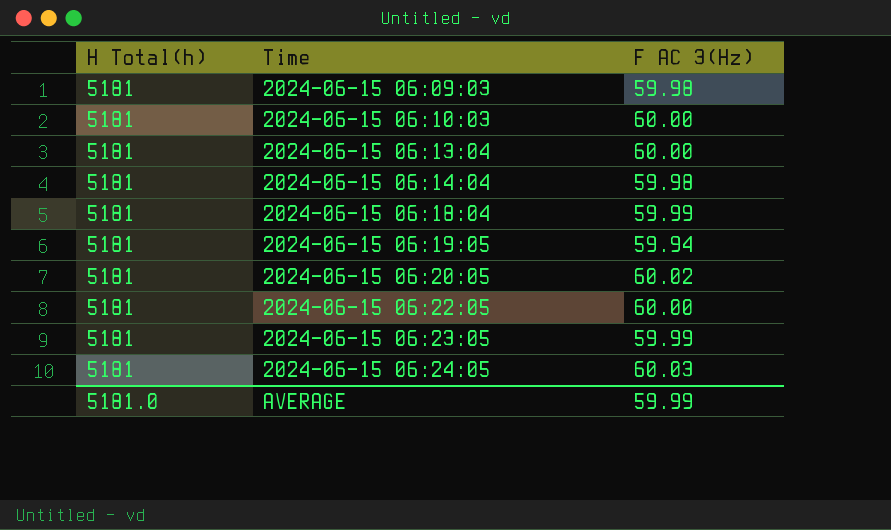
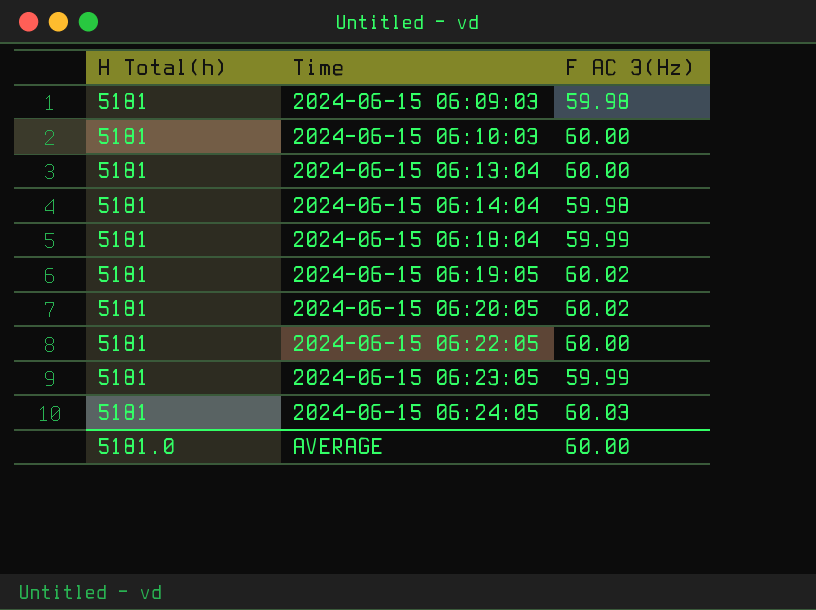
2024-06-15 06:19:05 | F AC 3(Hz): 59.94 -> 60.02
AVERAGE | F AC 3(Hz): 59.99 -> 60.00

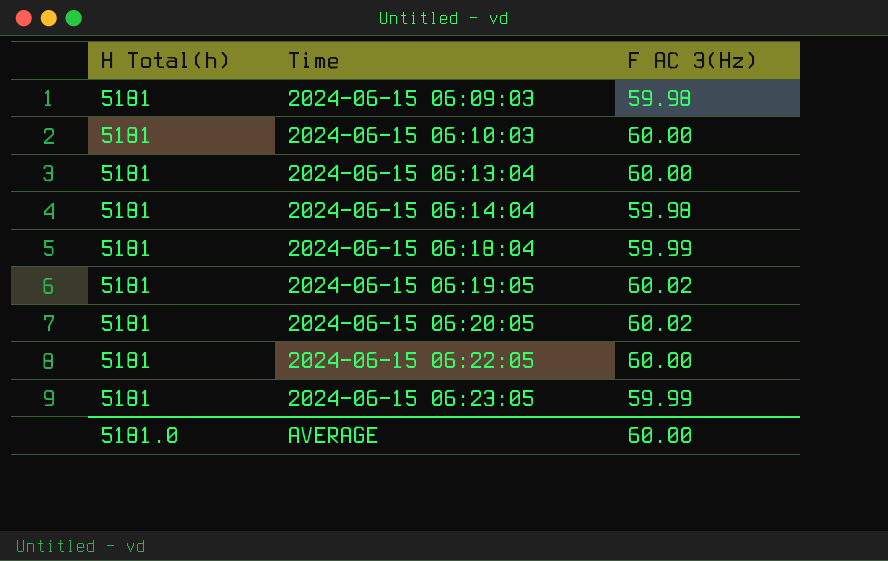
row 2024-06-15 06:24:05: 5181 | 60.03 -> none

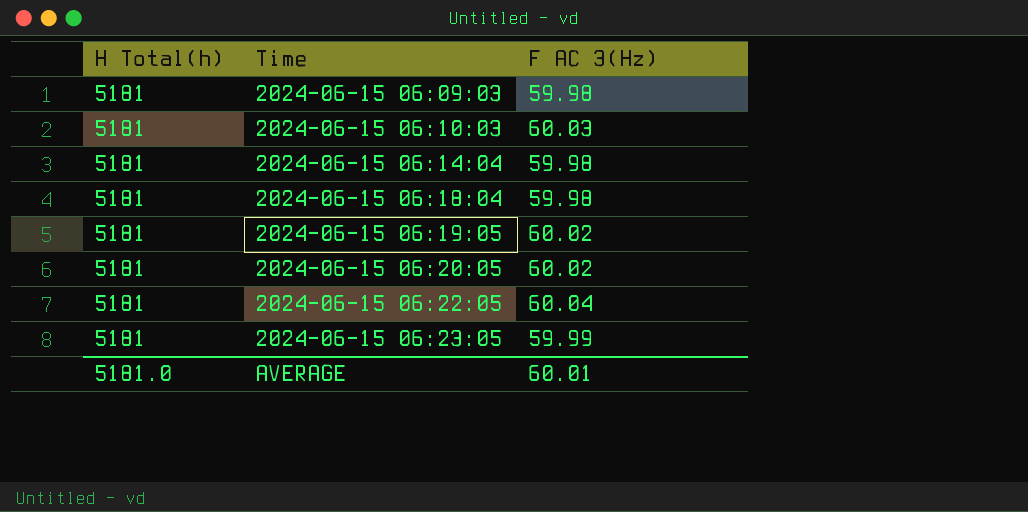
row 2024-06-15 06:13:04: 5181 | 60.00 -> none
2024-06-15 06:10:03 | F AC 3(Hz): 60.00 -> 60.03
2024-06-15 06:18:04 | F AC 3(Hz): 59.99 -> 59.98
2024-06-15 06:22:05 | F AC 3(Hz): 60.00 -> 60.04
AVERAGE | F AC 3(Hz): 60.00 -> 60.01

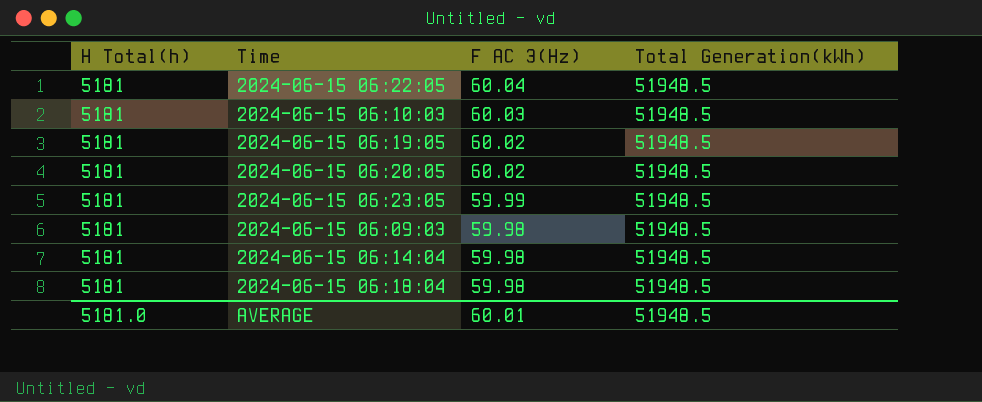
row order: Time ascending -> F AC 3(Hz) descending
column Total Generation(kWh) | position: none -> 4

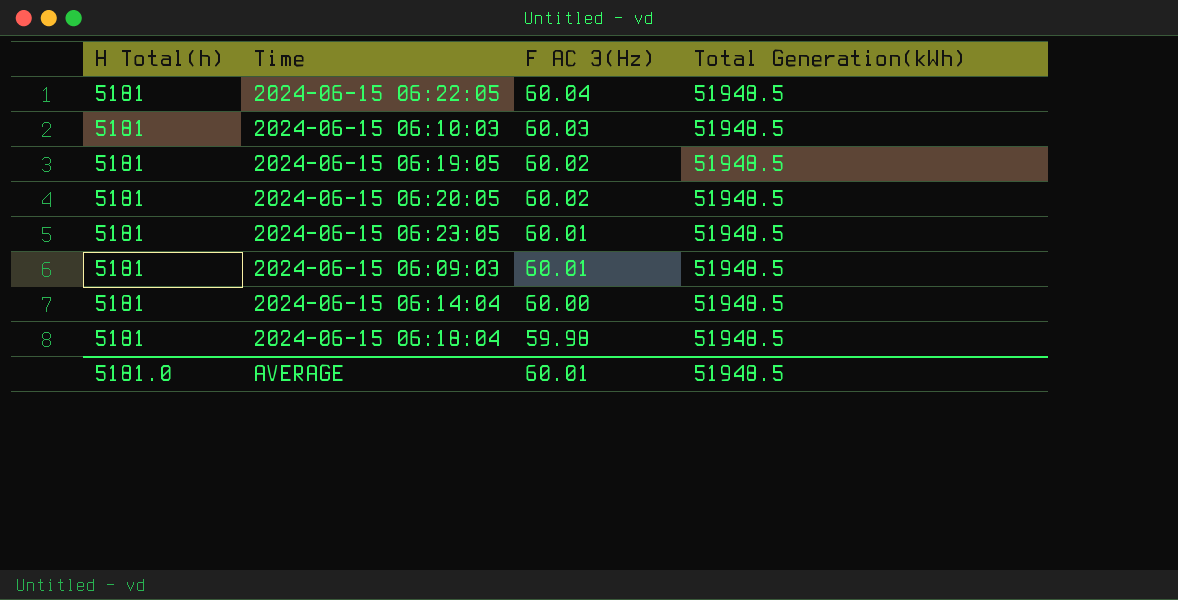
2024-06-15 06:23:05 | F AC 3(Hz): 59.99 -> 60.01
2024-06-15 06:09:03 | F AC 3(Hz): 59.98 -> 60.01
2024-06-15 06:14:04 | F AC 3(Hz): 59.98 -> 60.00

